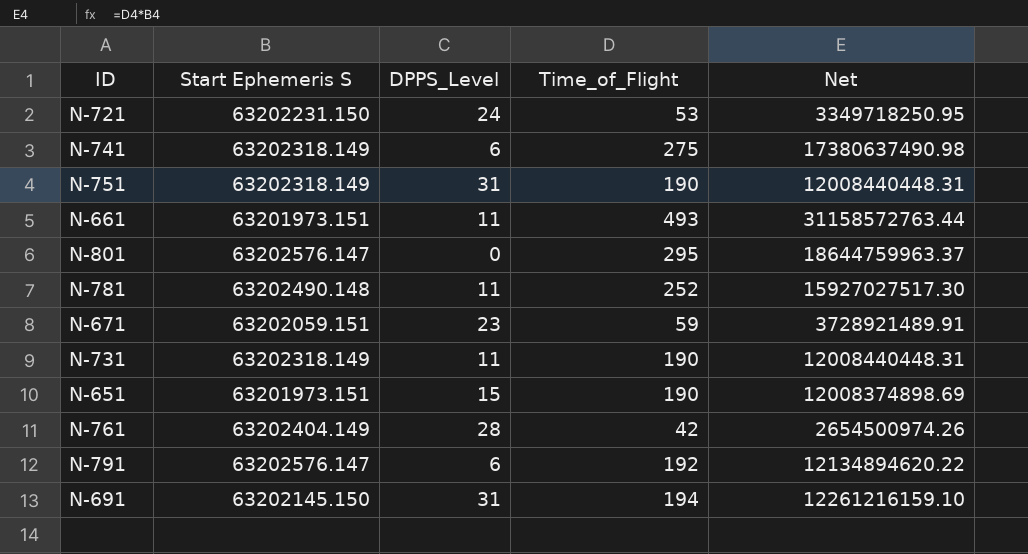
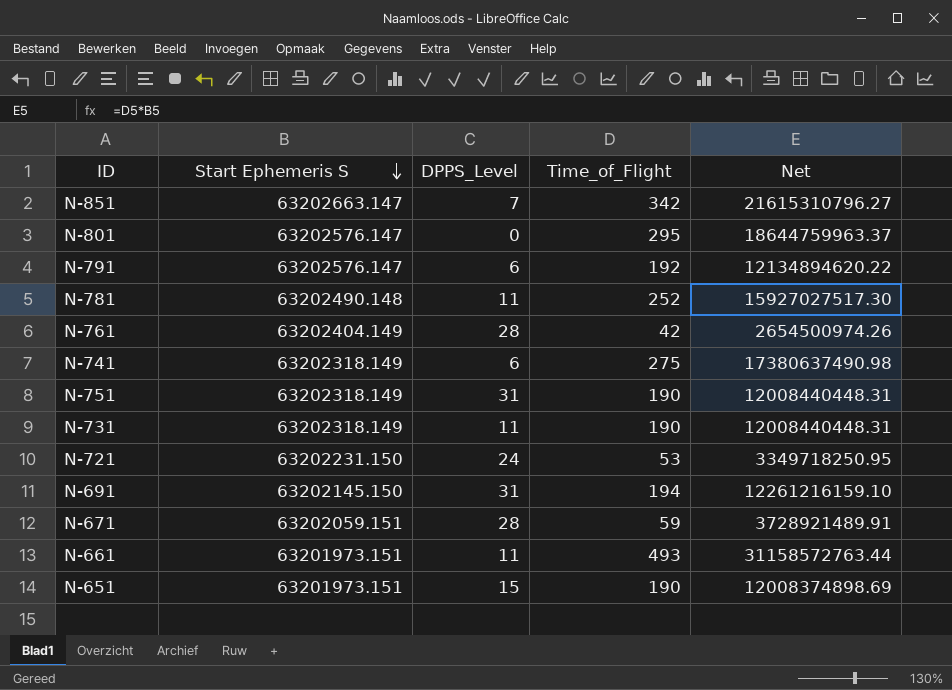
row order: none -> Start Ephemeris S descending
row N-851: none -> 63202663.147 | 7 | 342 | 21615310796.27
N-671 | DPPS_Level: 23 -> 28

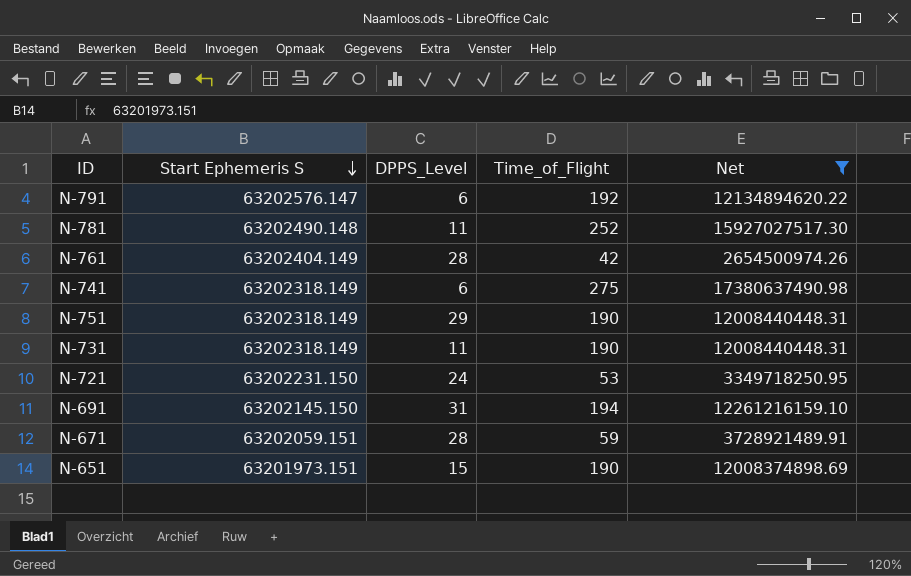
filter: none -> Net <= 17380637490.98
N-751 | DPPS_Level: 31 -> 29

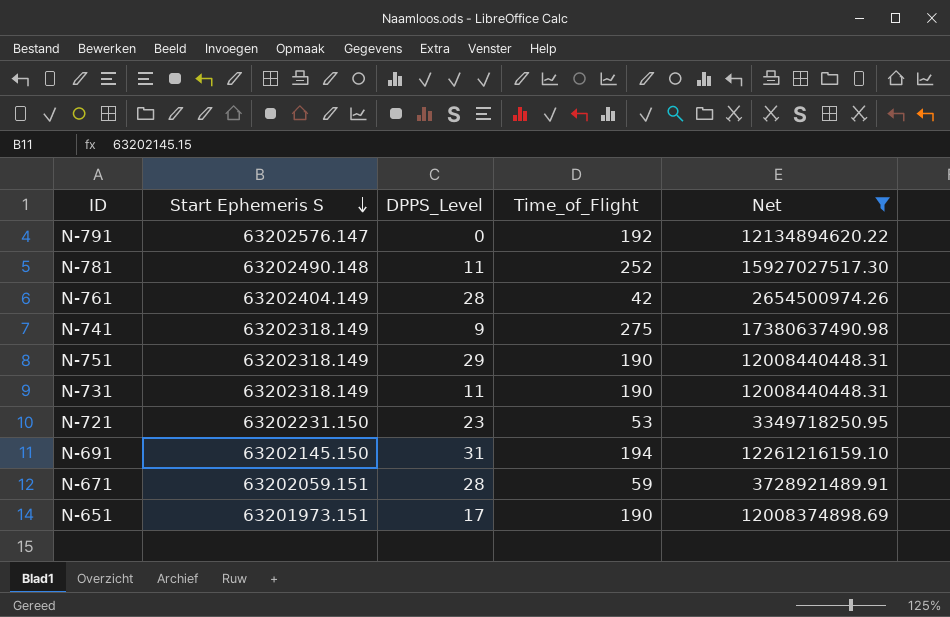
N-791 | DPPS_Level: 6 -> 0
N-741 | DPPS_Level: 6 -> 9
N-721 | DPPS_Level: 24 -> 23
N-651 | DPPS_Level: 15 -> 17

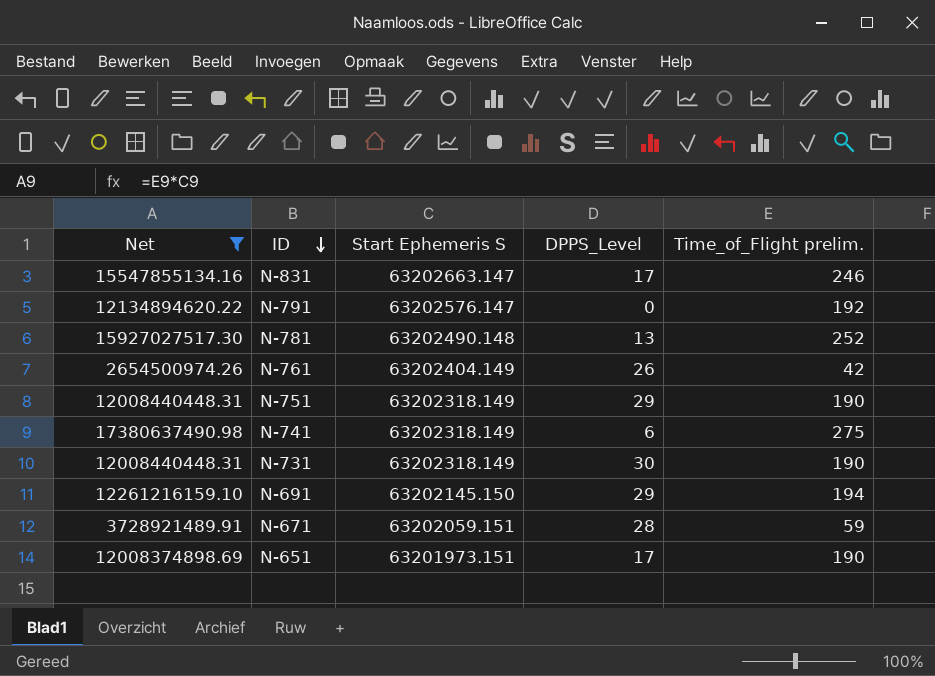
row order: Start Ephemeris S descending -> ID descending
column Net | position: 5 -> 1
column name: Time_of_Flight -> Time_of_Flight prelim.
row N-721: 63202231.150 | 23 | 53 | 3349718250.95 -> none
row N-831: none -> 15547855134.16 | 63202663.147 | 17 | 246
N-781 | DPPS_Level: 11 -> 13
N-761 | DPPS_Level: 28 -> 26
N-741 | DPPS_Level: 9 -> 6
N-731 | DPPS_Level: 11 -> 30
N-691 | DPPS_Level: 31 -> 29

